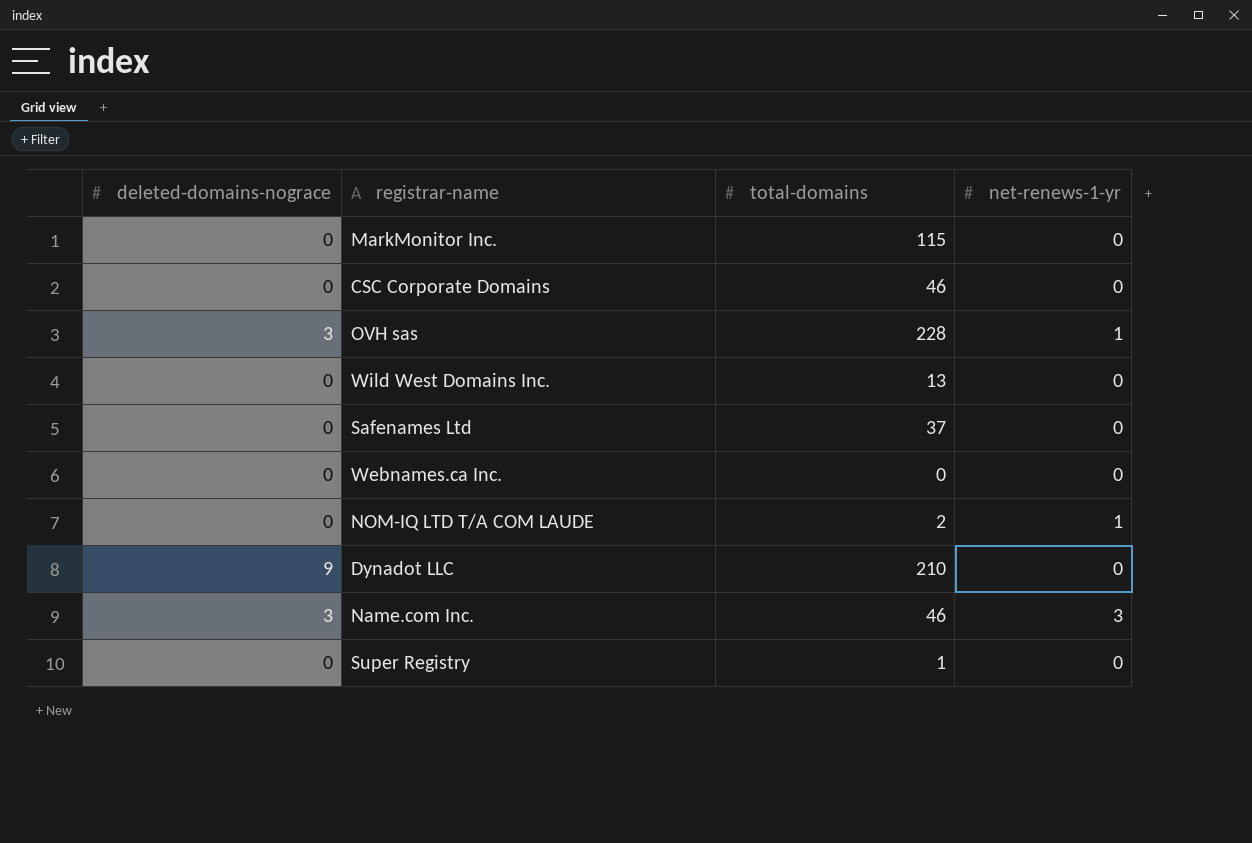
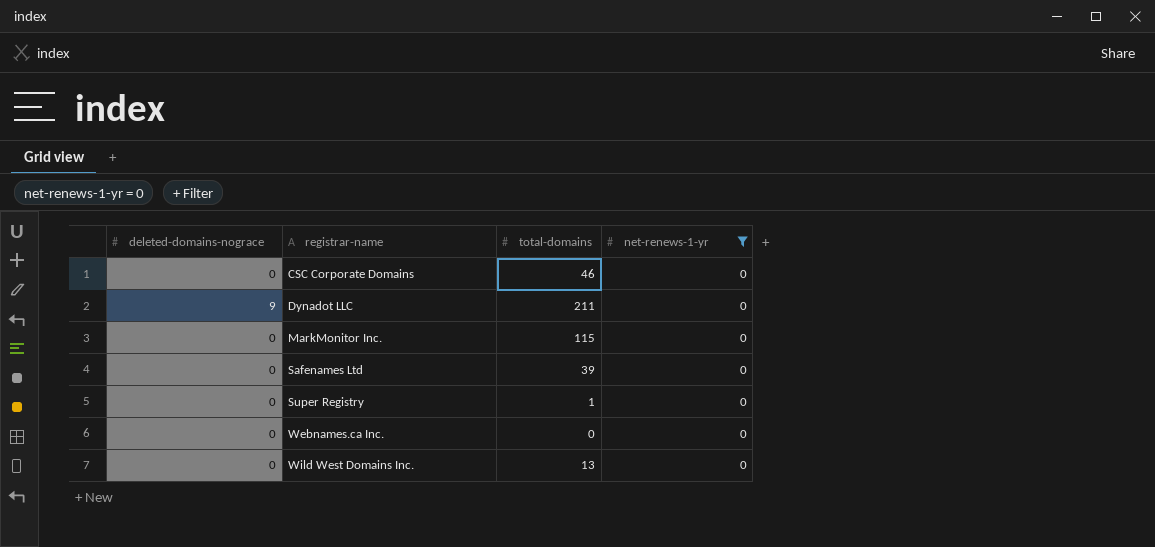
filter: none -> net-renews-1-yr = 0
row order: none -> registrar-name ascending
Dynadot LLC | total-domains: 210 -> 211
Safenames Ltd | total-domains: 37 -> 39

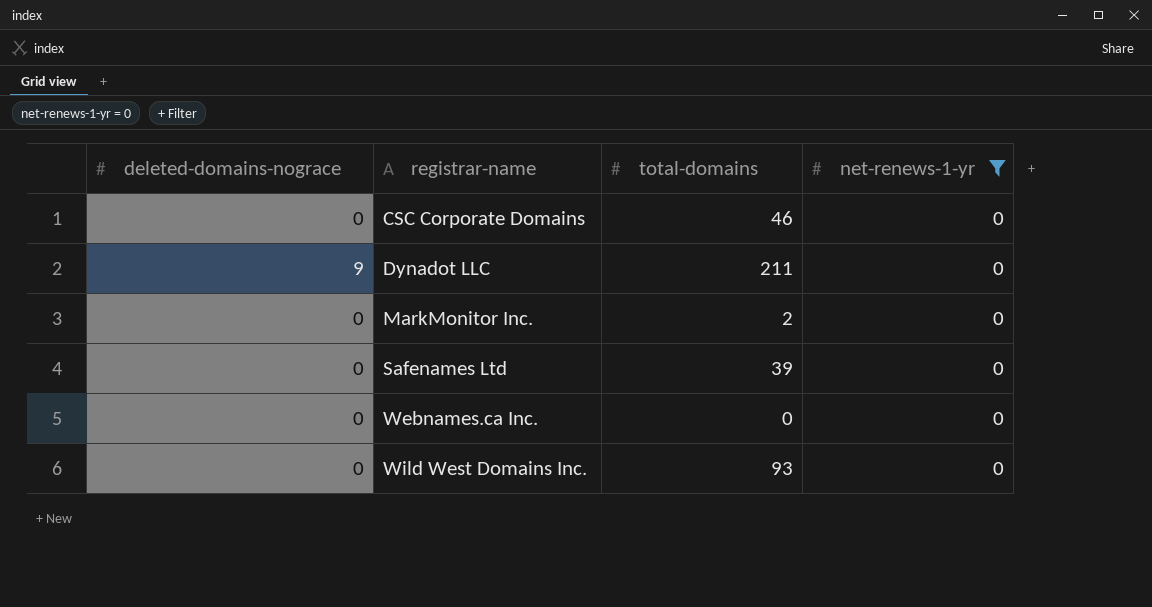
row Super Registry: 0 | 1 | 0 -> none
MarkMonitor Inc. | total-domains: 115 -> 2
Wild West Domains Inc. | total-domains: 13 -> 93

